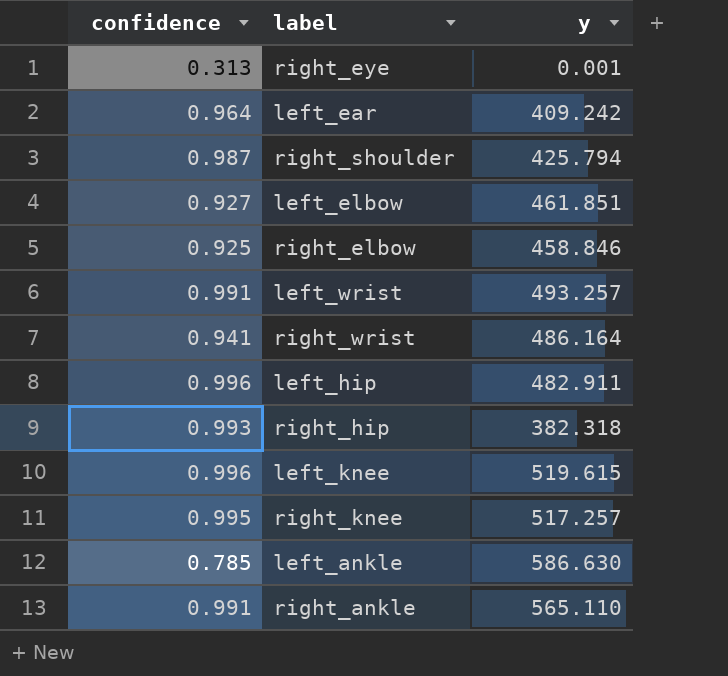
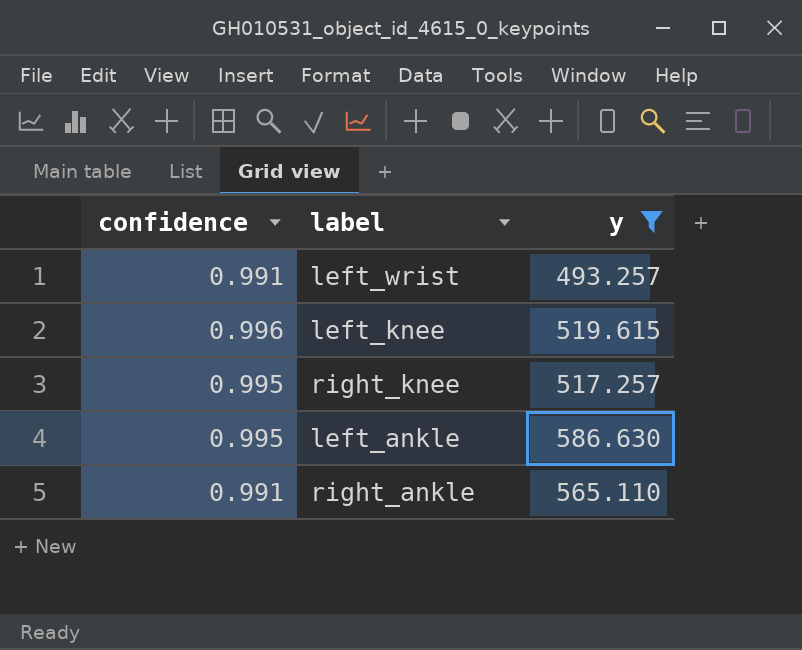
filter: none -> y >= 493.257
left_ankle | confidence: 0.785 -> 0.995

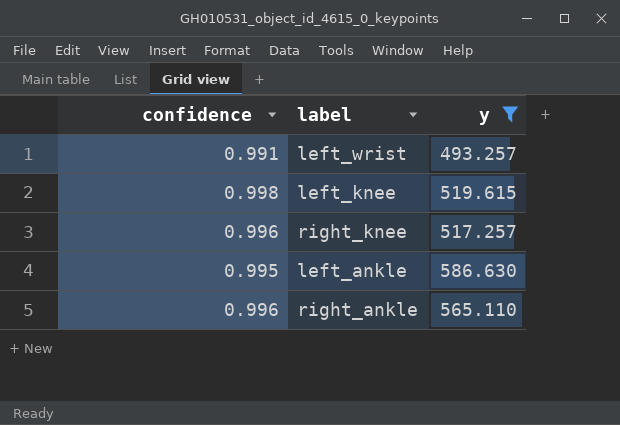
left_knee | confidence: 0.996 -> 0.998
right_knee | confidence: 0.995 -> 0.996
right_ankle | confidence: 0.991 -> 0.996

